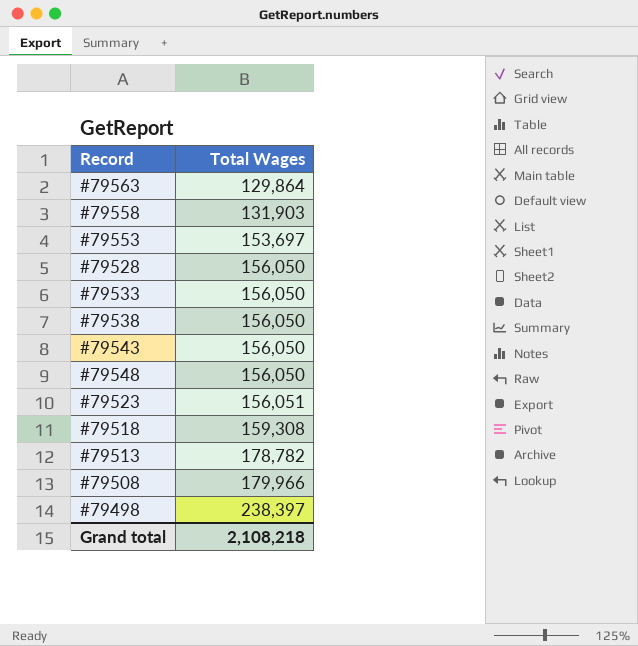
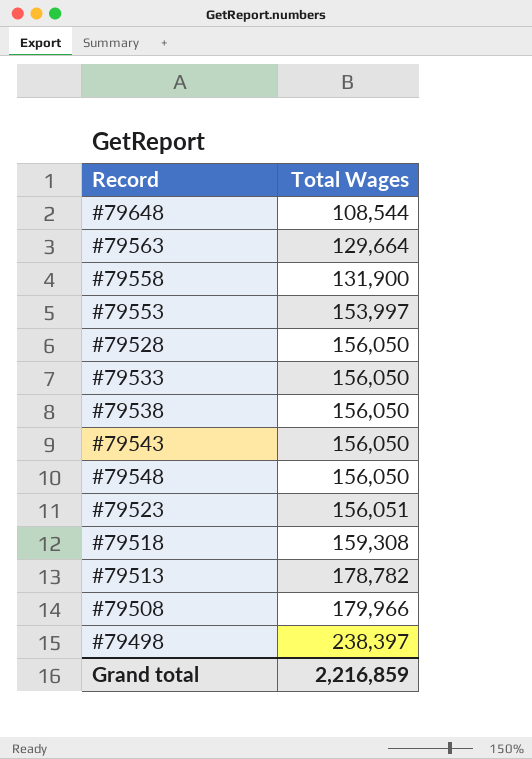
row #79648: none -> 108,544
#79563 | Total Wages: 129,864 -> 129,664
#79558 | Total Wages: 131,903 -> 131,900
#79553 | Total Wages: 153,697 -> 153,997
Grand total | Total Wages: 2,108,218 -> 2,216,859

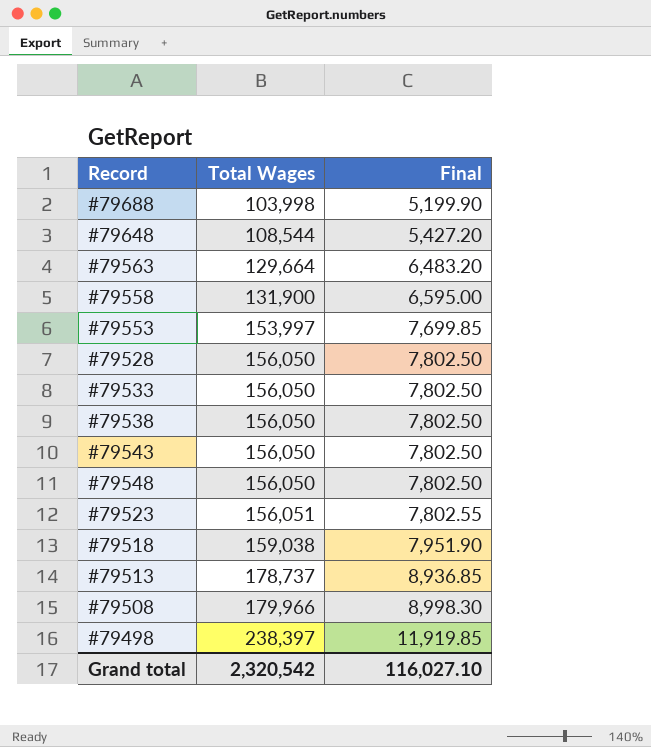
column Final | formula: none -> [Total Wages] * 0.05
row #79688: none -> 103,998 | 5,199.90
#79518 | Total Wages: 159,308 -> 159,038
#79513 | Total Wages: 178,782 -> 178,737
Grand total | Total Wages: 2,216,859 -> 2,320,542

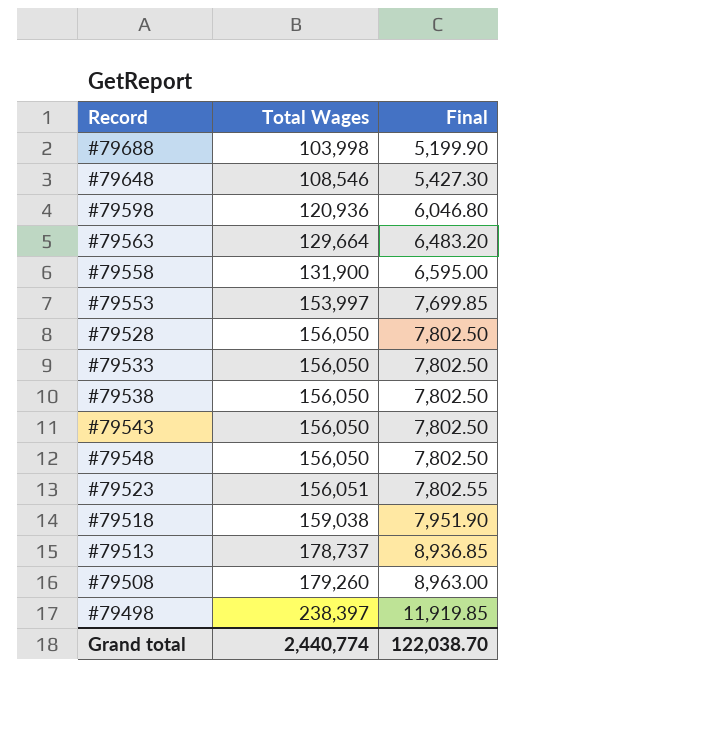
#79648 | Total Wages: 108,544 -> 108,546
#79648 | Final: 5,427.20 -> 5,427.30
row #79598: none -> 120,936 | 6,046.80
#79508 | Total Wages: 179,966 -> 179,260
#79508 | Final: 8,998.30 -> 8,963.00
Grand total | Total Wages: 2,320,542 -> 2,440,774
Grand total | Final: 116,027.10 -> 122,038.70

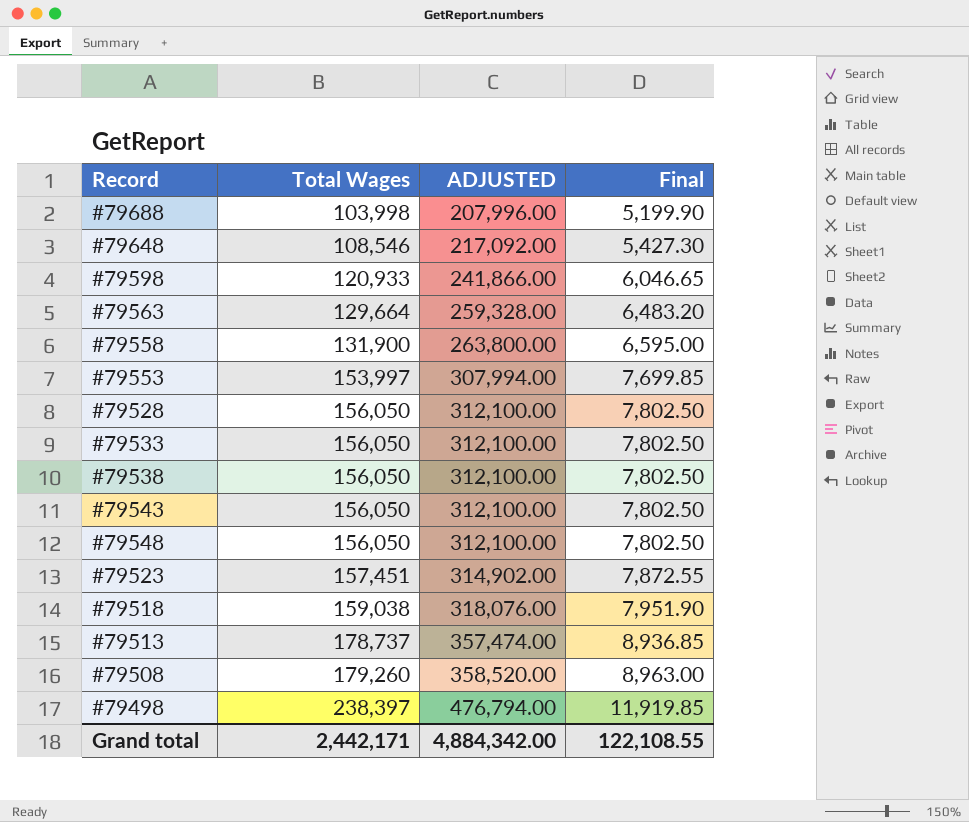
column ADJUSTED | formula: none -> [Total Wages] * 2
#79598 | Total Wages: 120,936 -> 120,933
#79598 | Final: 6,046.80 -> 6,046.65
#79523 | Total Wages: 156,051 -> 157,451
#79523 | Final: 7,802.55 -> 7,872.55
Grand total | Total Wages: 2,440,774 -> 2,442,171
Grand total | Final: 122,038.70 -> 122,108.55

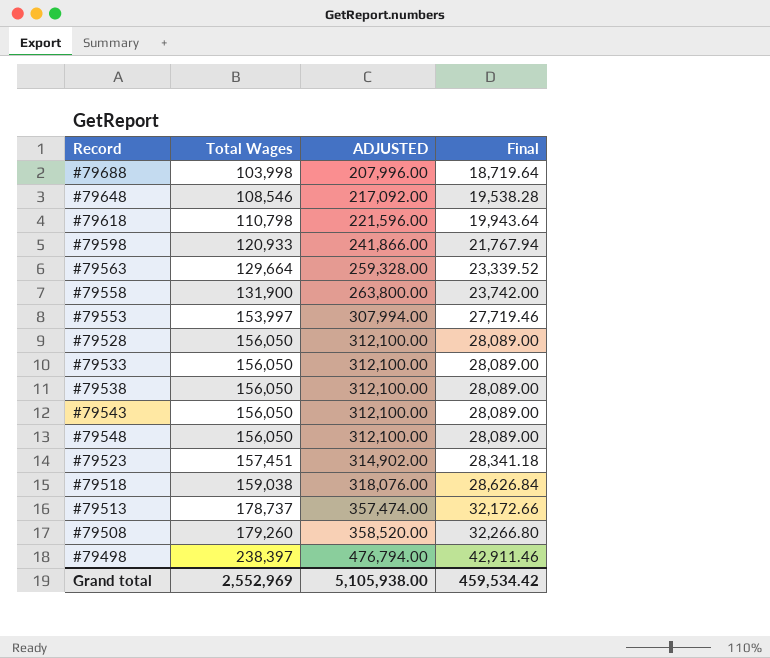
column Final | formula: [Total Wages] * 0.05 -> [Total Wages] * 0.18
row #79618: none -> 110,798 | 221,596.00 | 19,943.64
Grand total | Total Wages: 2,442,171 -> 2,552,969
Grand total | ADJUSTED: 4,884,342.00 -> 5,105,938.00
Grand total | Final: 122,108.55 -> 459,534.42

